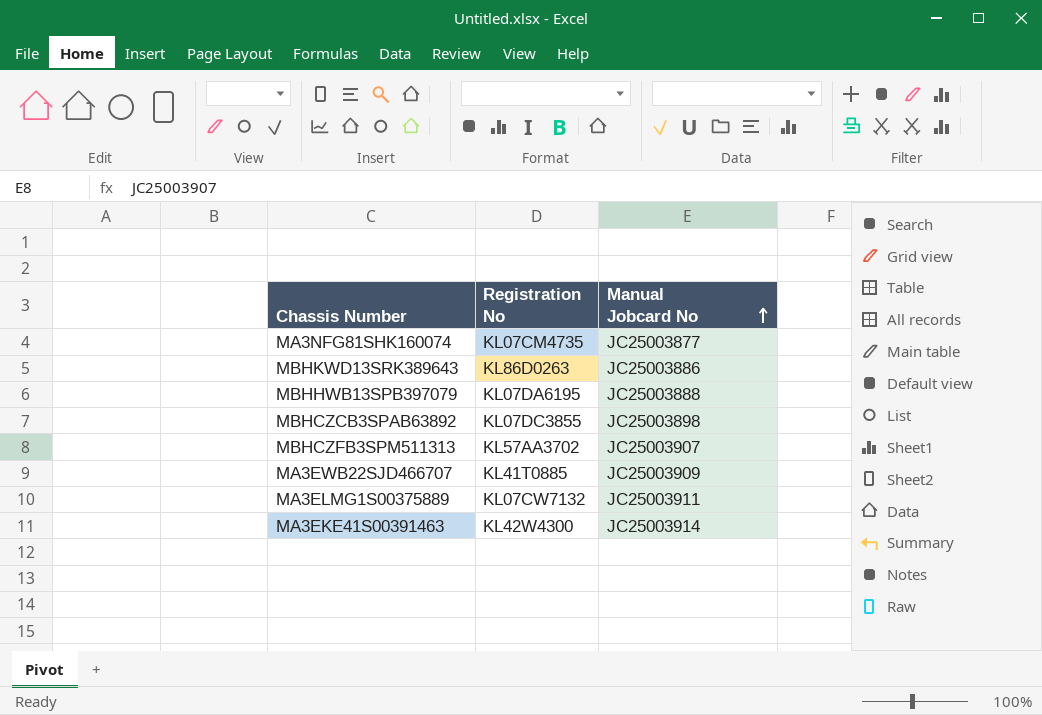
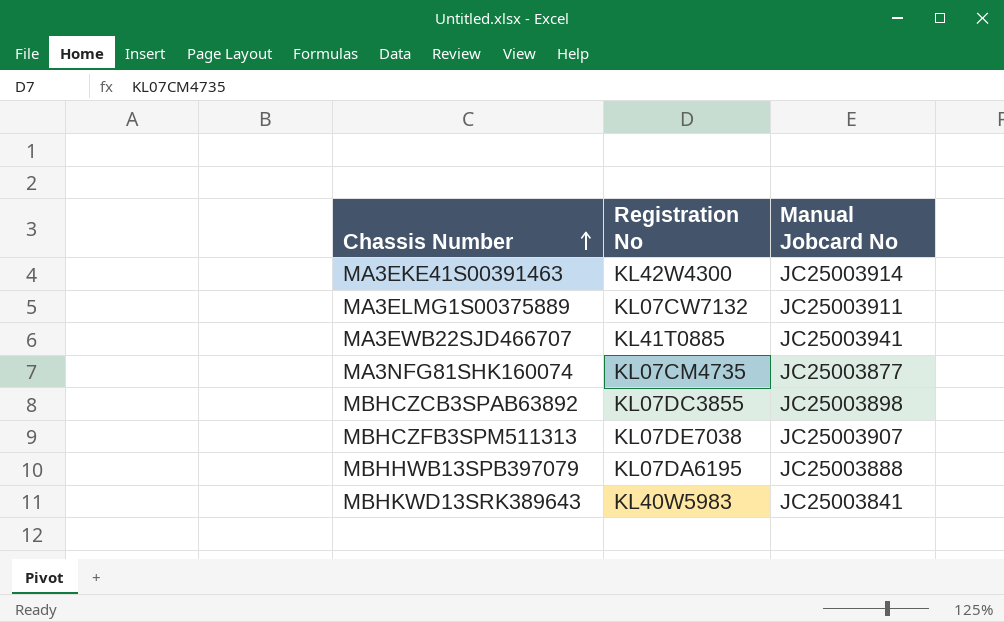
row order: Manual Jobcard No ascending -> Chassis Number ascending
MA3EWB22SJD466707 | Manual Jobcard No: JC25003909 -> JC25003941
MBHCZFB3SPM511313 | Registration No: KL57AA3702 -> KL07DE7038
MBHKWD13SRK389643 | Registration No: KL86D0263 -> KL40W5983
MBHKWD13SRK389643 | Manual Jobcard No: JC25003886 -> JC25003841

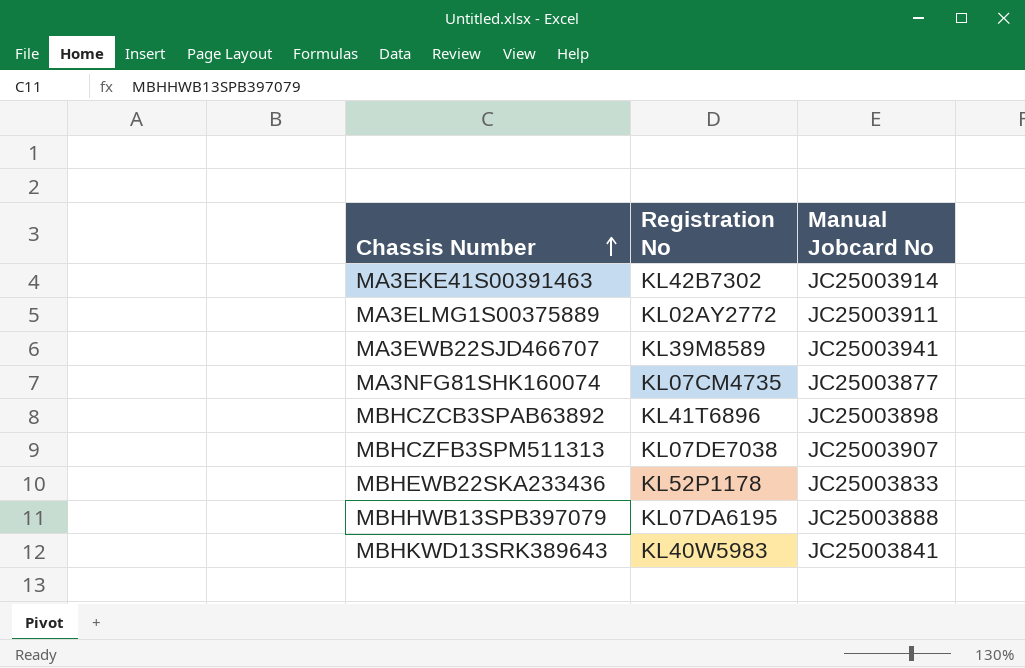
MA3EKE41S00391463 | Registration No: KL42W4300 -> KL42B7302
MA3ELMG1S00375889 | Registration No: KL07CW7132 -> KL02AY2772
MA3EWB22SJD466707 | Registration No: KL41T0885 -> KL39M8589
MBHCZCB3SPAB63892 | Registration No: KL07DC3855 -> KL41T6896
row MBHEWB22SKA233436: none -> KL52P1178 | JC25003833

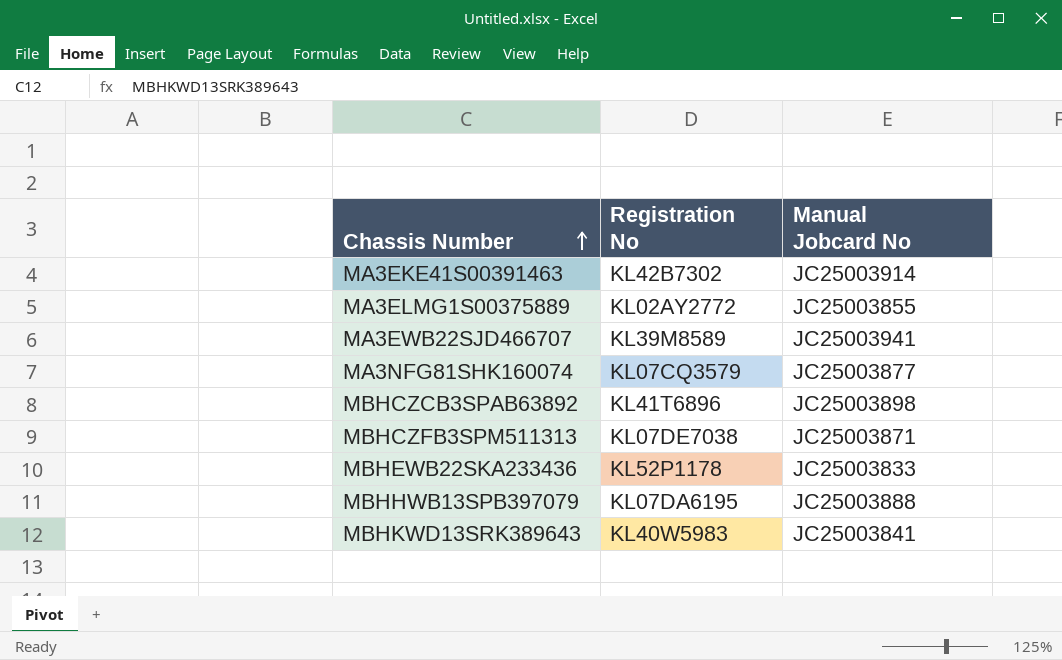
MA3ELMG1S00375889 | Manual Jobcard No: JC25003911 -> JC25003855
MA3NFG81SHK160074 | Registration No: KL07CM4735 -> KL07CQ3579
MBHCZFB3SPM511313 | Manual Jobcard No: JC25003907 -> JC25003871

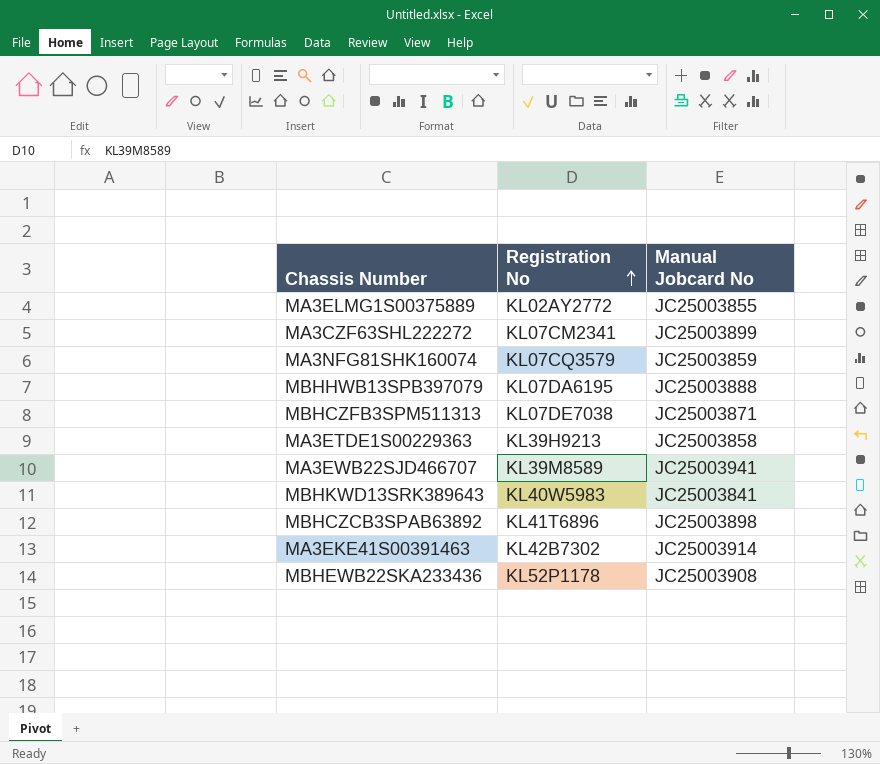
row order: Chassis Number ascending -> Registration No ascending
row MA3CZF63SHL222272: none -> KL07CM2341 | JC25003899
MA3NFG81SHK160074 | Manual Jobcard No: JC25003877 -> JC25003859
row MA3ETDE1S00229363: none -> KL39H9213 | JC25003858
MBHEWB22SKA233436 | Manual Jobcard No: JC25003833 -> JC25003908

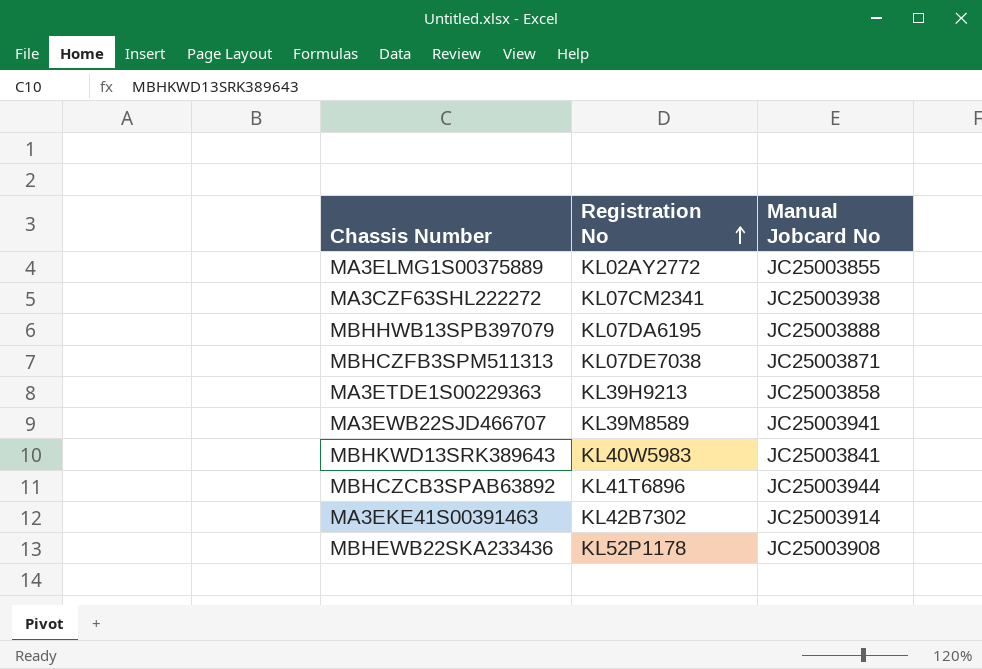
row MA3NFG81SHK160074: KL07CQ3579 | JC25003859 -> none
MA3CZF63SHL222272 | Manual Jobcard No: JC25003899 -> JC25003938
MBHCZCB3SPAB63892 | Manual Jobcard No: JC25003898 -> JC25003944

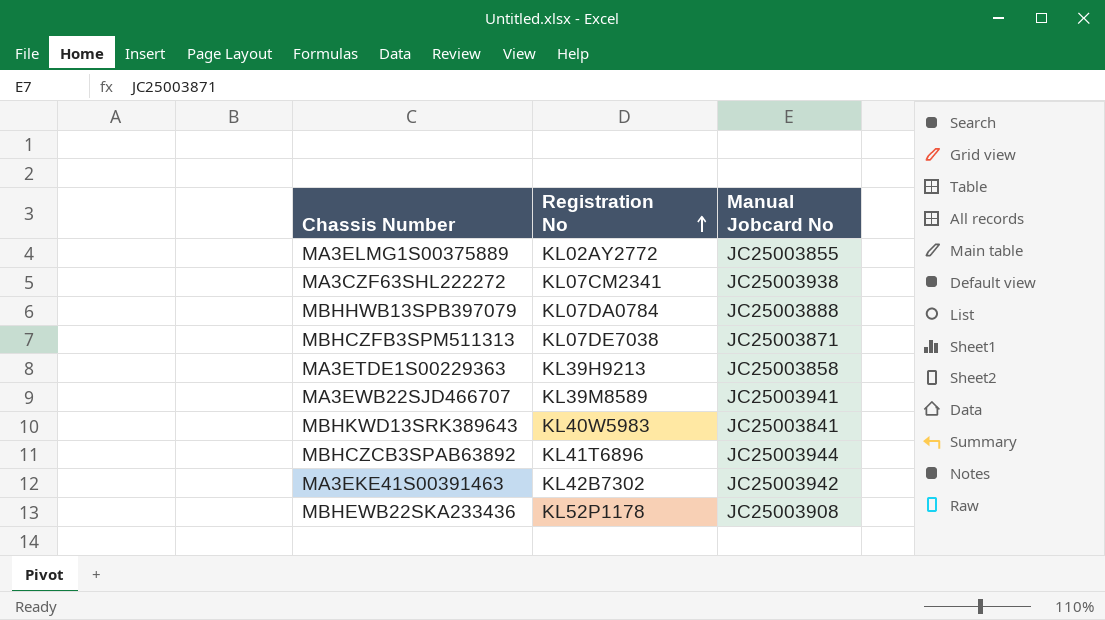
MBHHWB13SPB397079 | Registration No: KL07DA6195 -> KL07DA0784
MA3EKE41S00391463 | Manual Jobcard No: JC25003914 -> JC25003942

